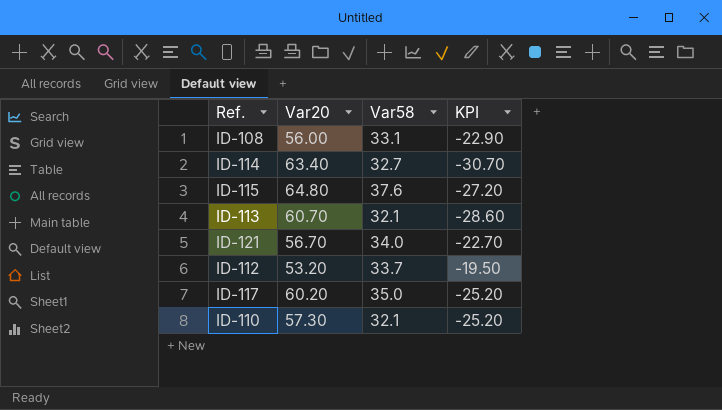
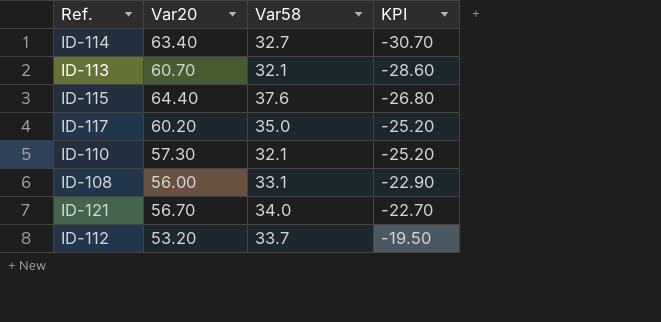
row order: none -> KPI ascending
ID-115 | Var20: 64.80 -> 64.40
ID-115 | KPI: -27.20 -> -26.80

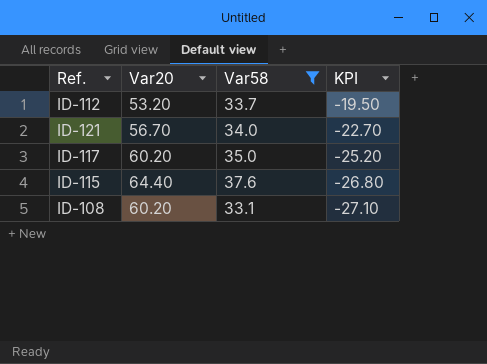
filter: none -> Var58 >= 33.1
row order: KPI ascending -> KPI descending
ID-108 | Var20: 56.00 -> 60.20
ID-108 | KPI: -22.90 -> -27.10

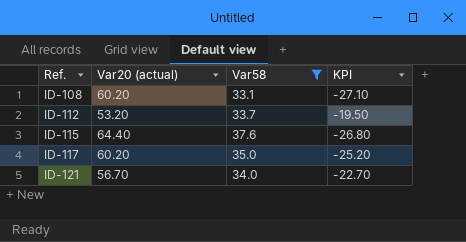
row order: KPI descending -> Ref. ascending
column name: Var20 -> Var20 (actual)

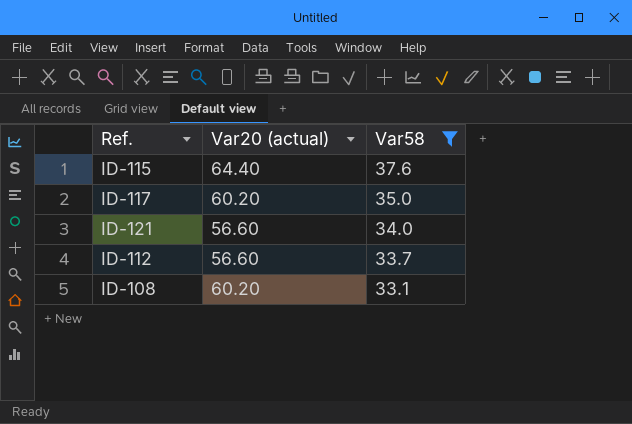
row order: Ref. ascending -> Var58 descending
column KPI | formula: [Var58] - [Var20 (actual)] -> none
ID-121 | Var20 (actual): 56.70 -> 56.60
ID-112 | Var20 (actual): 53.20 -> 56.60

